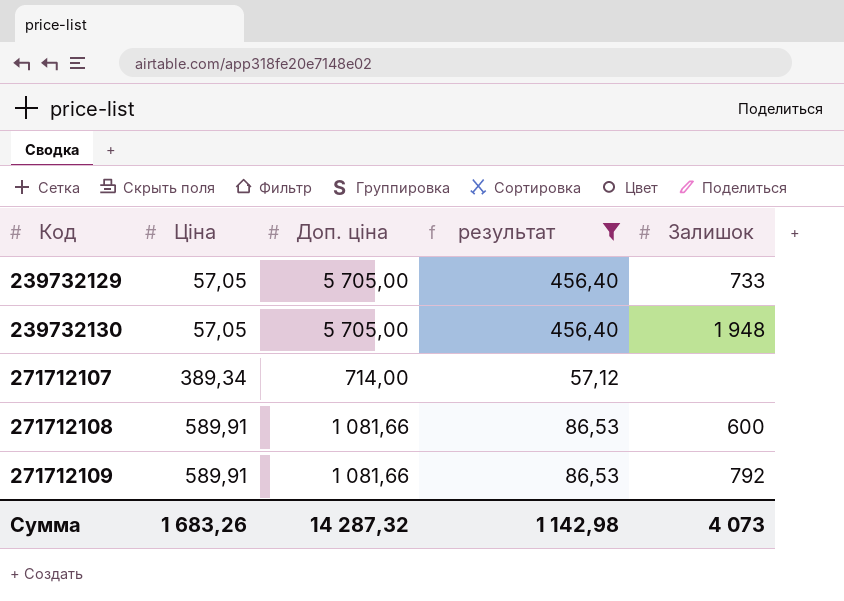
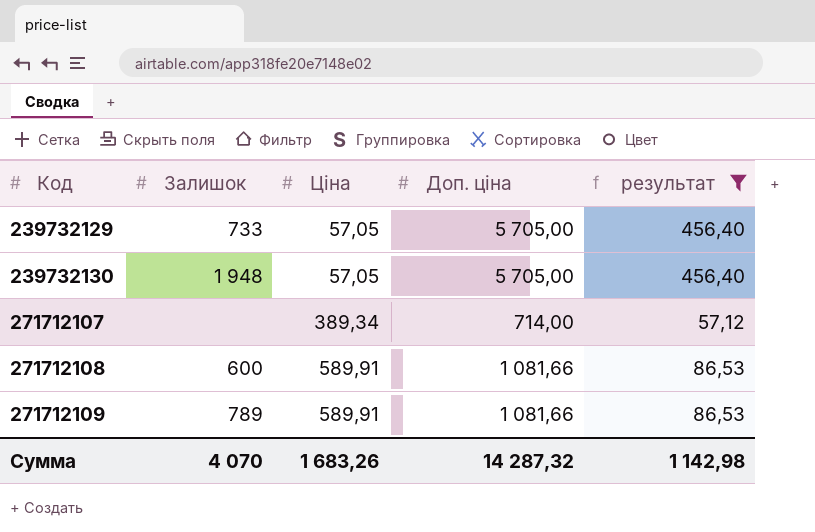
column Залишок | position: 5 -> 2
271712109 | Залишок: 792 -> 789
Сумма | Залишок: 4 073 -> 4 070

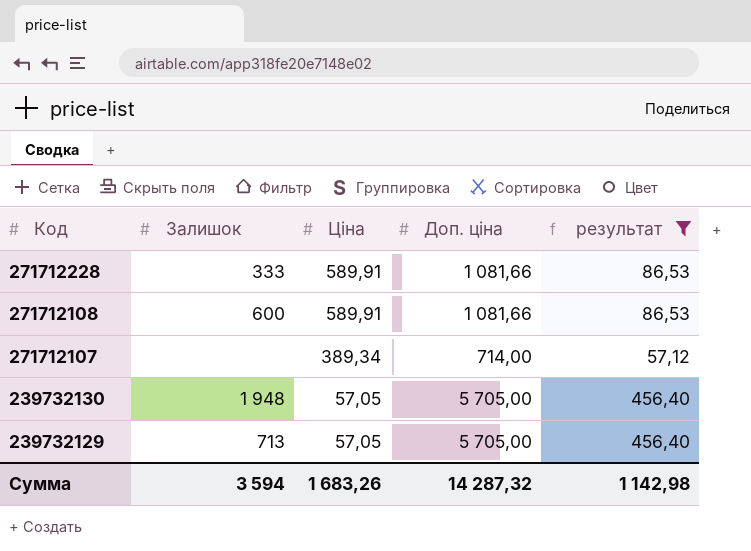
row order: Код ascending -> Код descending
row 271712109: 789 | 589,91 | 1 081,66 | 86,53 -> none
row 271712228: none -> 333 | 589,91 | 1 081,66 | 86,53
239732129 | Залишок: 733 -> 713
Сумма | Залишок: 4 070 -> 3 594

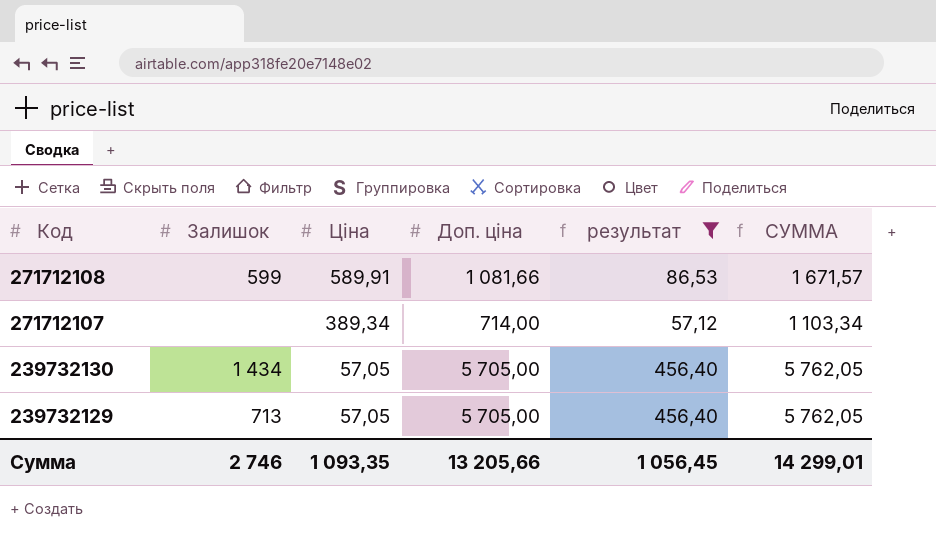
column СУММА | formula: none -> [Ціна] + [Доп. ціна]
row 271712228: 333 | 589,91 | 1 081,66 | 86,53 -> none
271712108 | Залишок: 600 -> 599
239732130 | Залишок: 1 948 -> 1 434
Сумма | Залишок: 3 594 -> 2 746
Сумма | Ціна: 1 683,26 -> 1 093,35
Сумма | Доп. ціна: 14 287,32 -> 13 205,66
Сумма | результат: 1 142,98 -> 1 056,45

